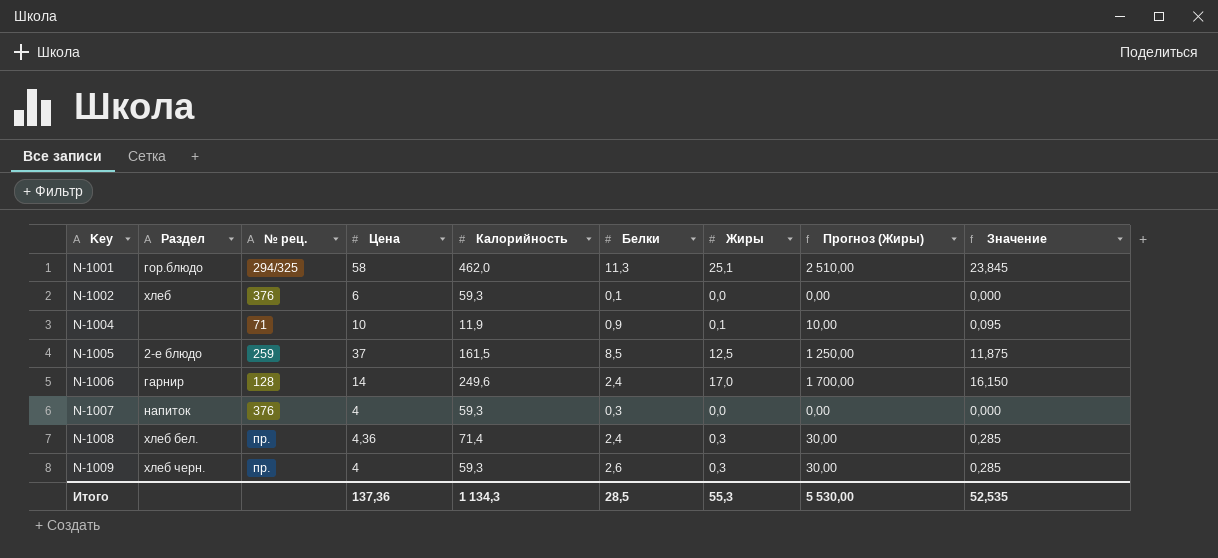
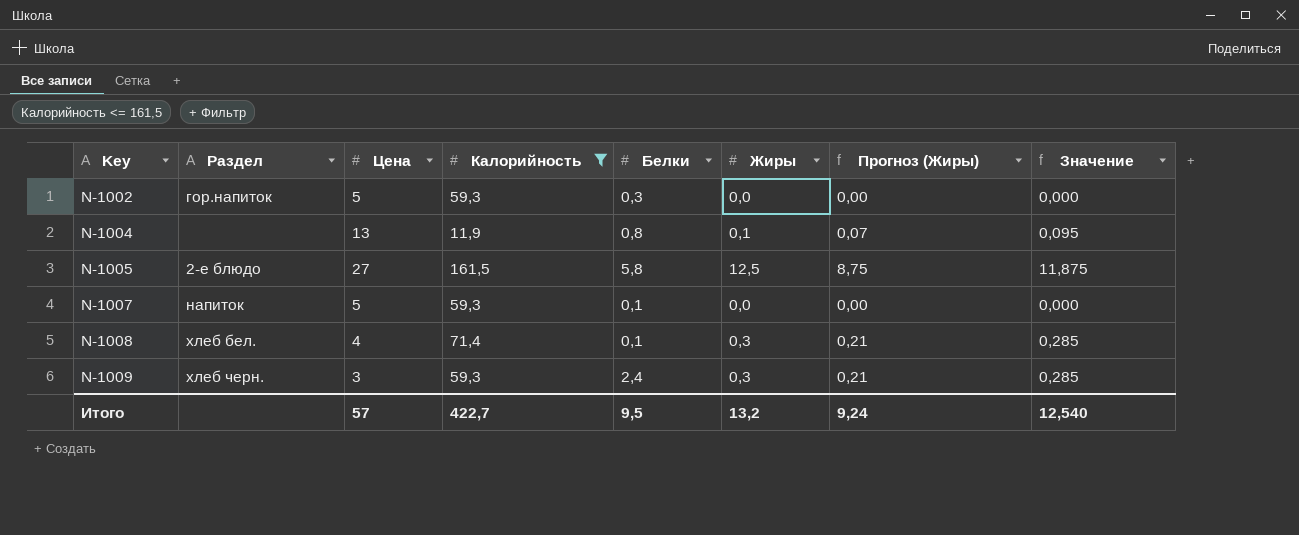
filter: none -> Калорийность <= 161,5
column № рец. | position: 3 -> none
column Прогноз (Жиры) | formula: [Жиры] * 100 -> [Жиры] * 0,7
N-1002 | Раздел: хлеб -> гор.напиток
N-1002 | Цена: 6 -> 5
N-1002 | Белки: 0,1 -> 0,3
N-1004 | Цена: 10 -> 13
N-1004 | Белки: 0,9 -> 0,8
N-1005 | Цена: 37 -> 27
N-1005 | Белки: 8,5 -> 5,8
N-1007 | Цена: 4 -> 5
N-1007 | Белки: 0,3 -> 0,1
N-1008 | Цена: 4,36 -> 4
N-1008 | Белки: 2,4 -> 0,1
N-1009 | Цена: 4 -> 3
N-1009 | Белки: 2,6 -> 2,4
Итого | Цена: 137,36 -> 57
Итого | Калорийность: 1 134,3 -> 422,7
Итого | Белки: 28,5 -> 9,5
Итого | Жиры: 55,3 -> 13,2
Итого | Прогноз (Жиры): 5 530,00 -> 9,24
Итого | Значение: 52,535 -> 12,540

